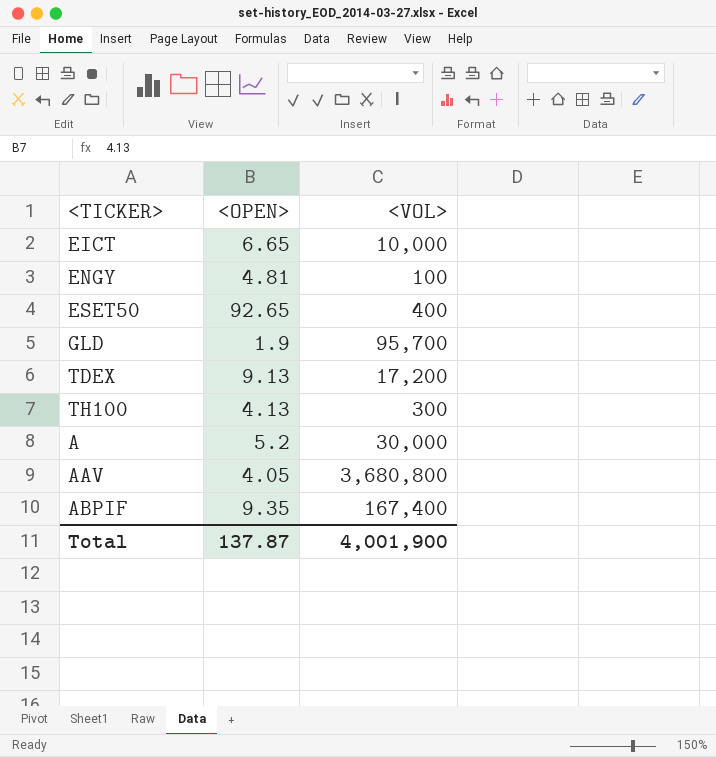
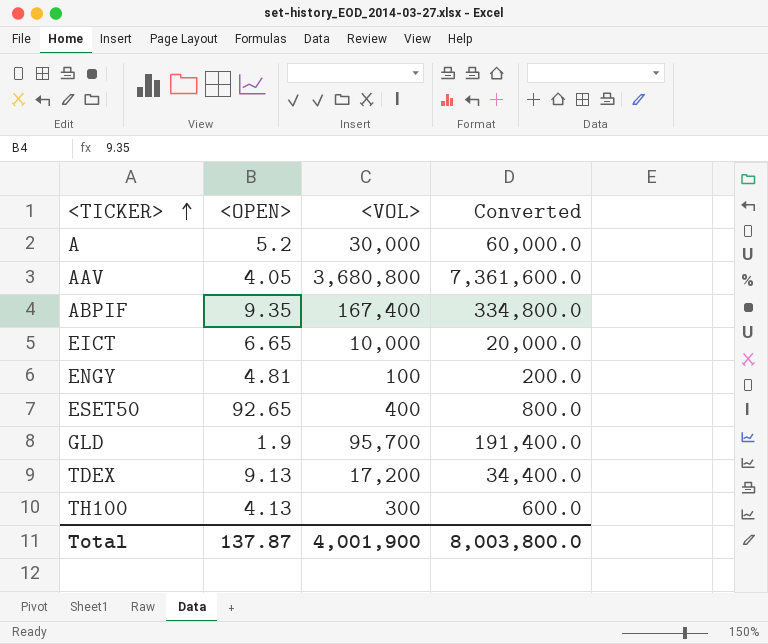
row order: none -> <TICKER> ascending
column Converted | formula: none -> [<VOL>] * 2

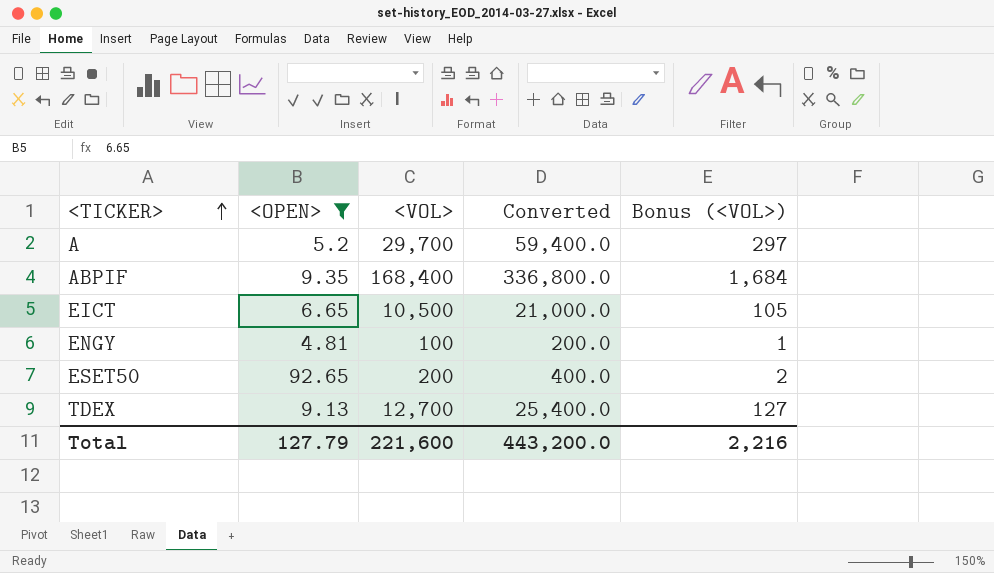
filter: none -> <OPEN> >= 4.81
column Bonus (<VOL>) | formula: none -> [<VOL>] * 0.01
A | <VOL>: 30,000 -> 29,700
A | Converted: 60,000.0 -> 59,400.0
ABPIF | <VOL>: 167,400 -> 168,400
ABPIF | Converted: 334,800.0 -> 336,800.0
EICT | <VOL>: 10,000 -> 10,500
EICT | Converted: 20,000.0 -> 21,000.0
ESET50 | <VOL>: 400 -> 200
ESET50 | Converted: 800.0 -> 400.0
TDEX | <VOL>: 17,200 -> 12,700
TDEX | Converted: 34,400.0 -> 25,400.0
Total | <OPEN>: 137.87 -> 127.79
Total | <VOL>: 4,001,900 -> 221,600
Total | Converted: 8,003,800.0 -> 443,200.0

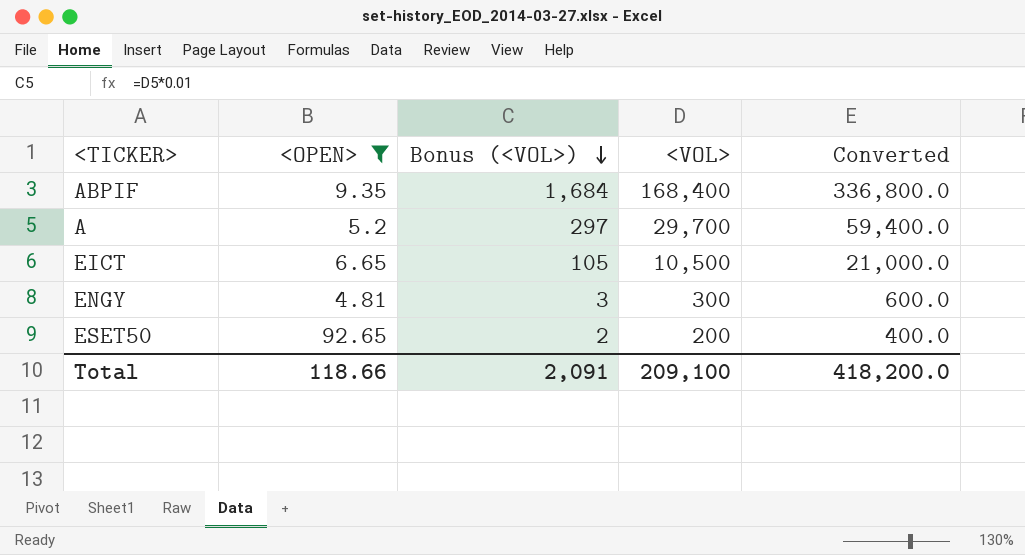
row order: <TICKER> ascending -> Bonus (<VOL>) descending
column Bonus (<VOL>) | position: 5 -> 3
row TDEX: 9.13 | 12,700 | 25,400.0 | 127 -> none
ENGY | Bonus (<VOL>): 1 -> 3
ENGY | <VOL>: 100 -> 300
ENGY | Converted: 200.0 -> 600.0
Total | <OPEN>: 127.79 -> 118.66
Total | Bonus (<VOL>): 2,216 -> 2,091
Total | <VOL>: 221,600 -> 209,100
Total | Converted: 443,200.0 -> 418,200.0

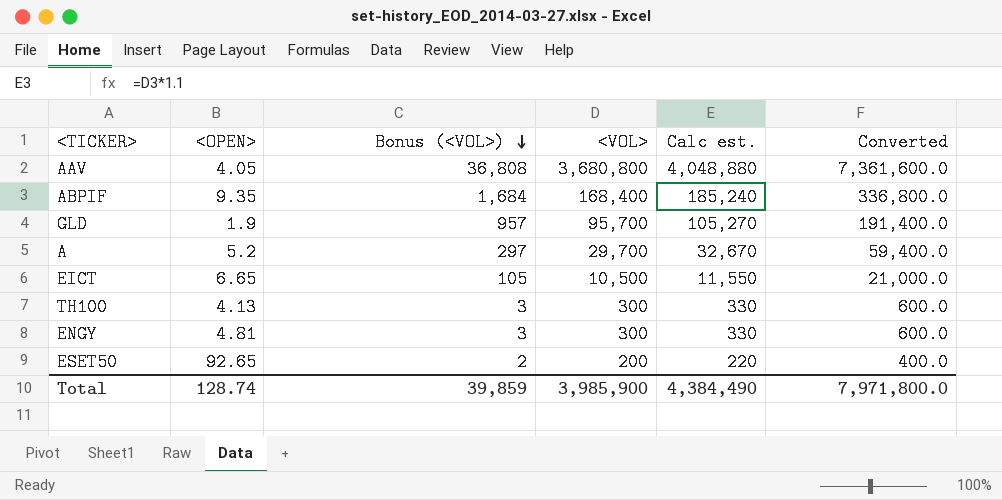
filter: <OPEN> >= 4.81 -> none
column Calc est. | formula: none -> [<VOL>] * 1.1
Total | <OPEN>: 118.66 -> 128.74
Total | Bonus (<VOL>): 2,091 -> 39,859
Total | <VOL>: 209,100 -> 3,985,900
Total | Converted: 418,200.0 -> 7,971,800.0

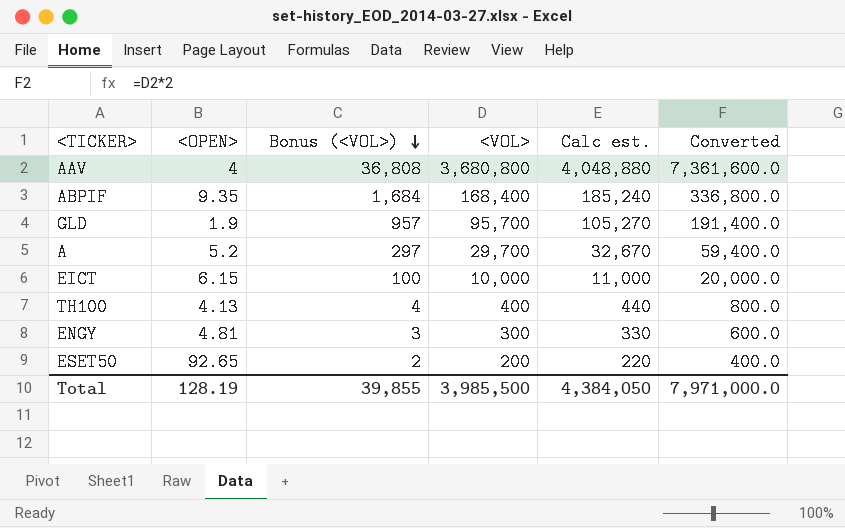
AAV | <OPEN>: 4.05 -> 4
EICT | <OPEN>: 6.65 -> 6.15
EICT | Bonus (<VOL>): 105 -> 100
EICT | <VOL>: 10,500 -> 10,000
EICT | Calc est.: 11,550 -> 11,000
EICT | Converted: 21,000.0 -> 20,000.0
TH100 | Bonus (<VOL>): 3 -> 4
TH100 | <VOL>: 300 -> 400
TH100 | Calc est.: 330 -> 440
TH100 | Converted: 600.0 -> 800.0
Total | <OPEN>: 128.74 -> 128.19
Total | Bonus (<VOL>): 39,859 -> 39,855
Total | <VOL>: 3,985,900 -> 3,985,500
Total | Calc est.: 4,384,490 -> 4,384,050
Total | Converted: 7,971,800.0 -> 7,971,000.0

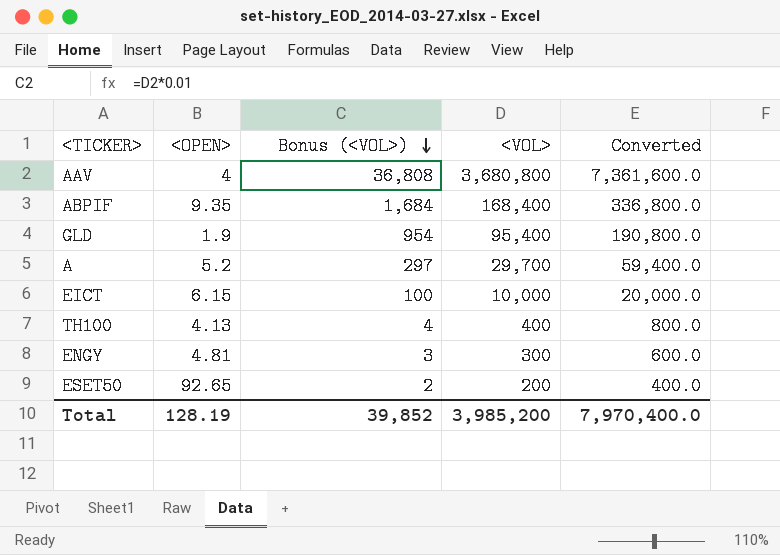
column Calc est. | formula: [<VOL>] * 1.1 -> none
GLD | Bonus (<VOL>): 957 -> 954
GLD | <VOL>: 95,700 -> 95,400
GLD | Converted: 191,400.0 -> 190,800.0
Total | Bonus (<VOL>): 39,855 -> 39,852
Total | <VOL>: 3,985,500 -> 3,985,200
Total | Converted: 7,971,000.0 -> 7,970,400.0

